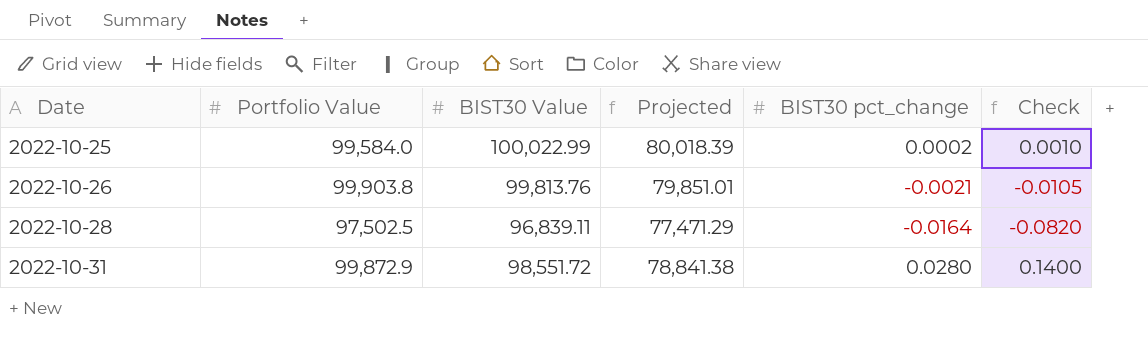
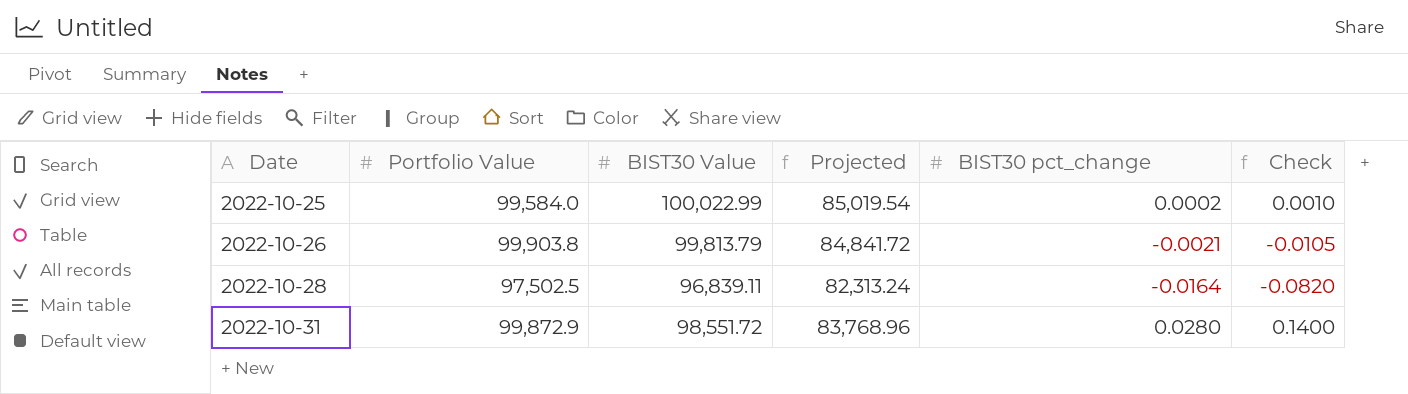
column Projected | formula: [BIST30 Value] * 0.8 -> [BIST30 Value] * 0.85
2022-10-26 | BIST30 Value: 99,813.76 -> 99,813.79

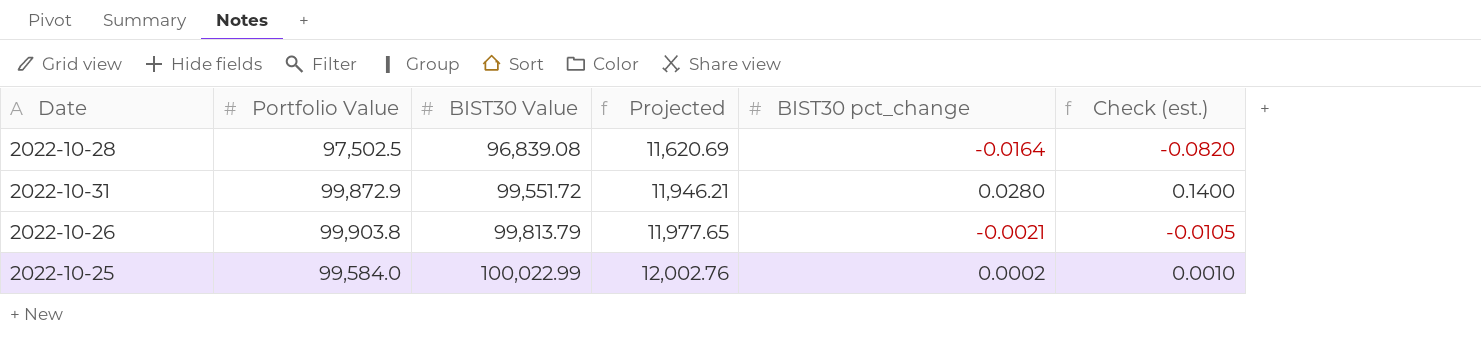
row order: Date ascending -> BIST30 Value ascending
column Projected | formula: [BIST30 Value] * 0.85 -> [BIST30 Value] * 0.12
column name: Check -> Check (est.)
2022-10-28 | BIST30 Value: 96,839.11 -> 96,839.08
2022-10-31 | BIST30 Value: 98,551.72 -> 99,551.72

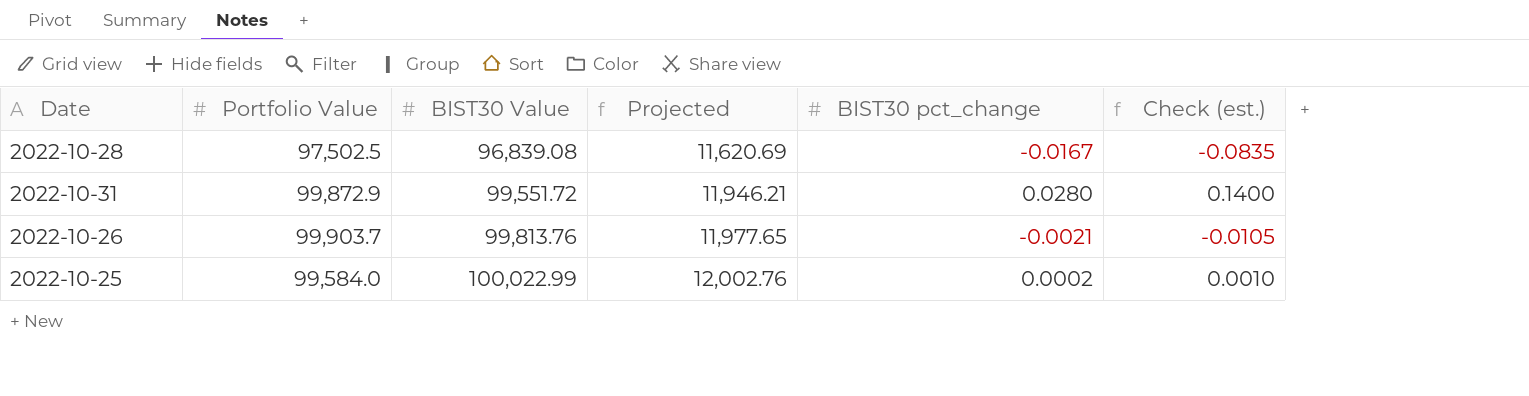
2022-10-28 | BIST30 pct_change: -0.0164 -> -0.0167
2022-10-28 | Check (est.): -0.0820 -> -0.0835
2022-10-26 | Portfolio Value: 99,903.8 -> 99,903.7
2022-10-26 | BIST30 Value: 99,813.79 -> 99,813.76

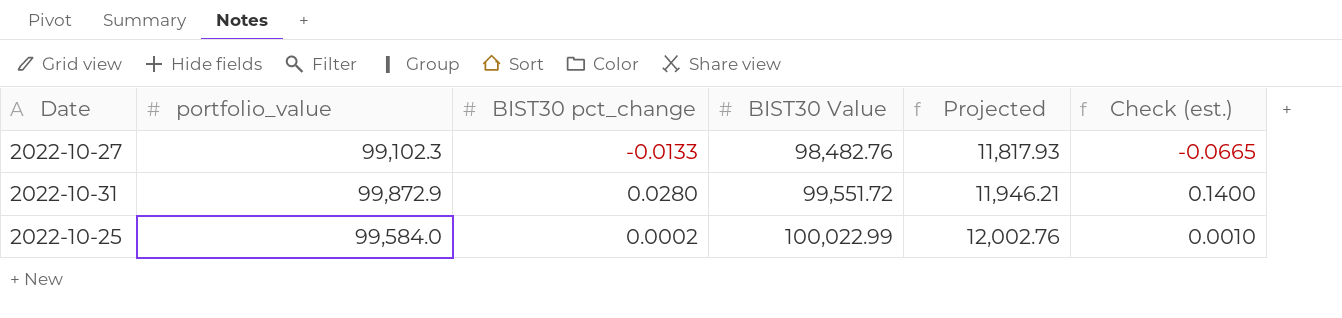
column name: Portfolio Value -> portfolio_value
column BIST30 pct_change | position: 5 -> 3
row 2022-10-28: 97,502.5 | 96,839.08 | 11,620.69 | -0.0167 | -0.0835 -> none
row 2022-10-26: 99,903.7 | 99,813.76 | 11,977.65 | -0.0021 | -0.0105 -> none
row 2022-10-27: none -> 99,102.3 | -0.0133 | 98,482.76 | 11,817.93 | -0.0665

